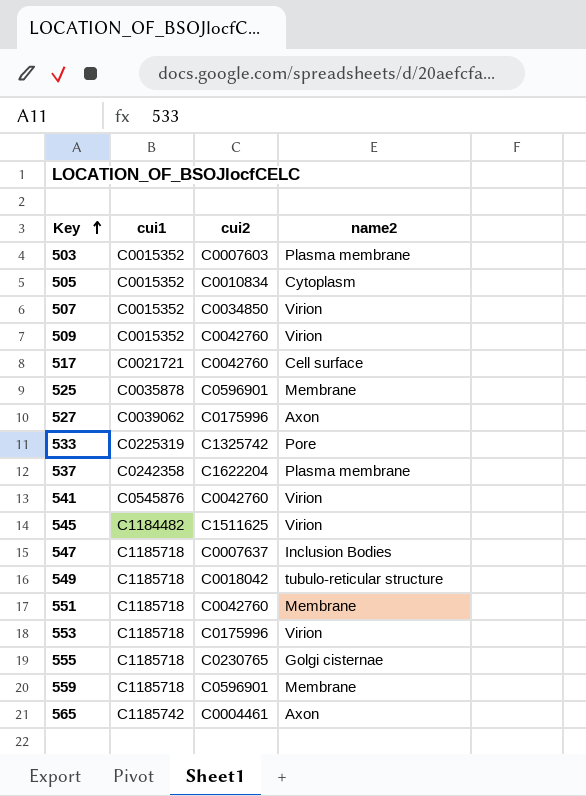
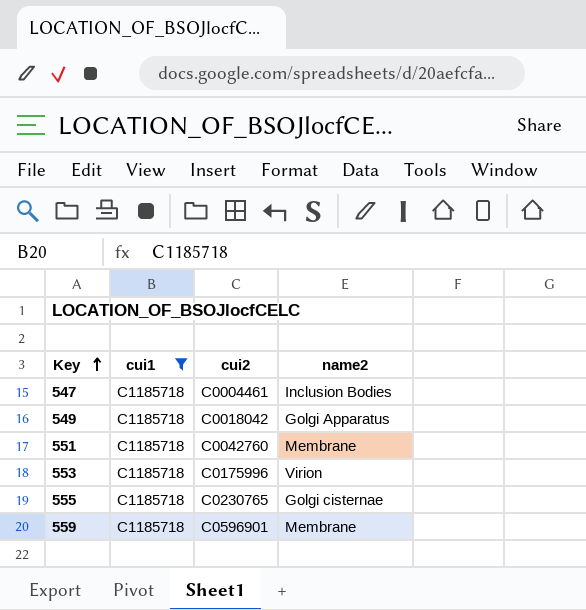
filter: none -> cui1 = C1185718
547 | cui2: C0007637 -> C0004461
549 | name2: tubulo-reticular structure -> Golgi Apparatus

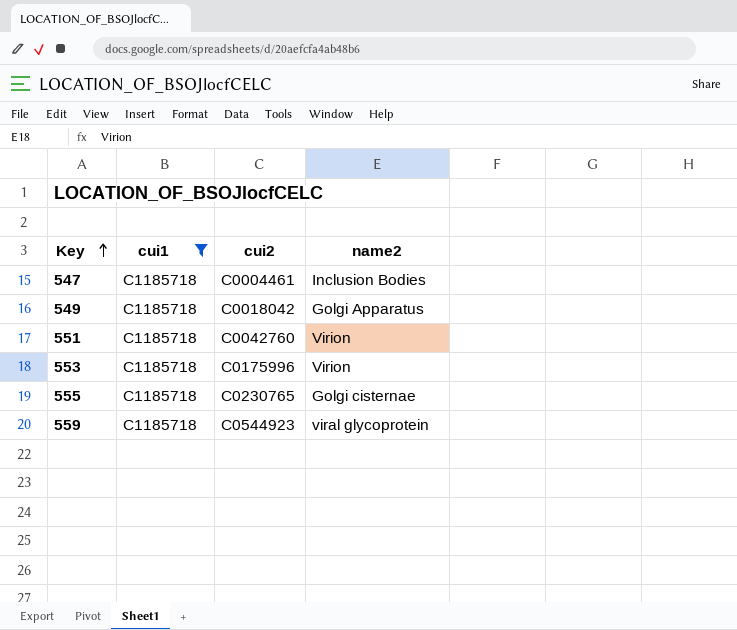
551 | name2: Membrane -> Virion
559 | cui2: C0596901 -> C0544923
559 | name2: Membrane -> viral glycoprotein

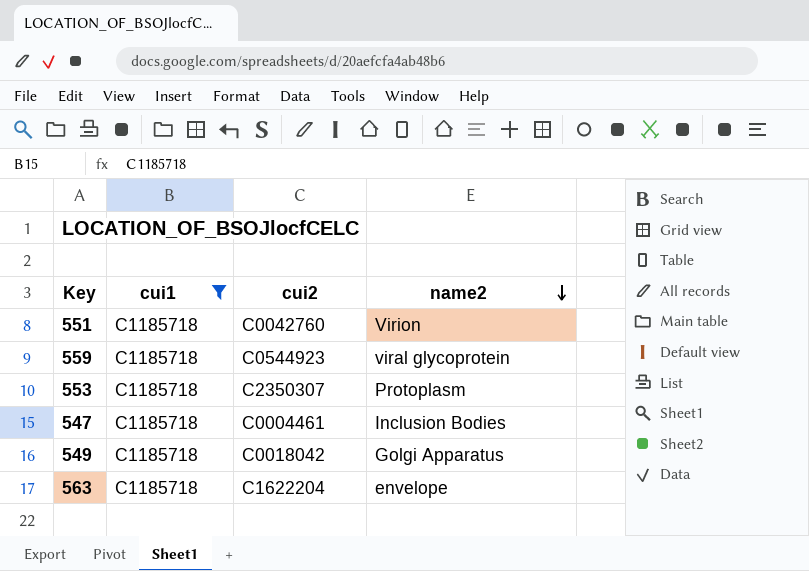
row order: Key ascending -> name2 descending
row 555: C1185718 | C0230765 | Golgi cisternae -> none
553 | cui2: C0175996 -> C2350307
553 | name2: Virion -> Protoplasm
row 563: none -> C1185718 | C1622204 | envelope

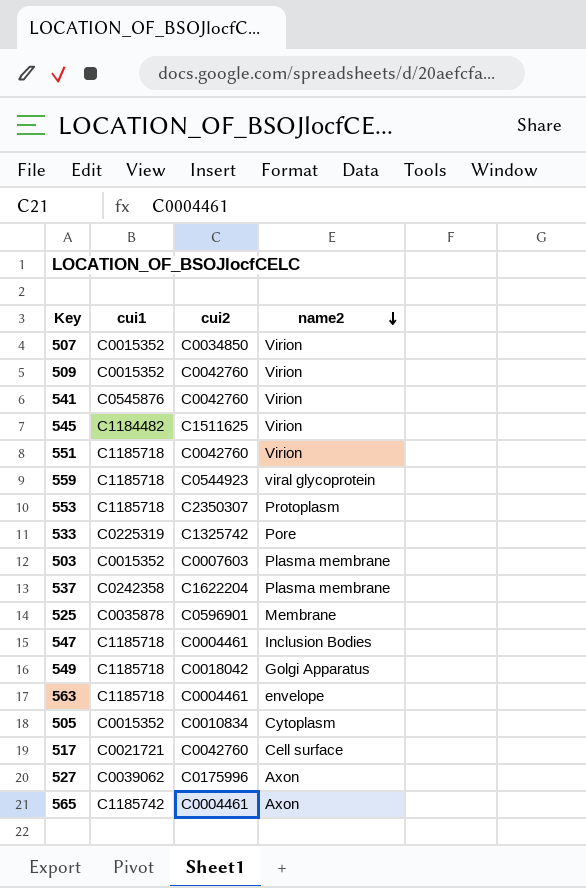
filter: cui1 = C1185718 -> none
563 | cui2: C1622204 -> C0004461

